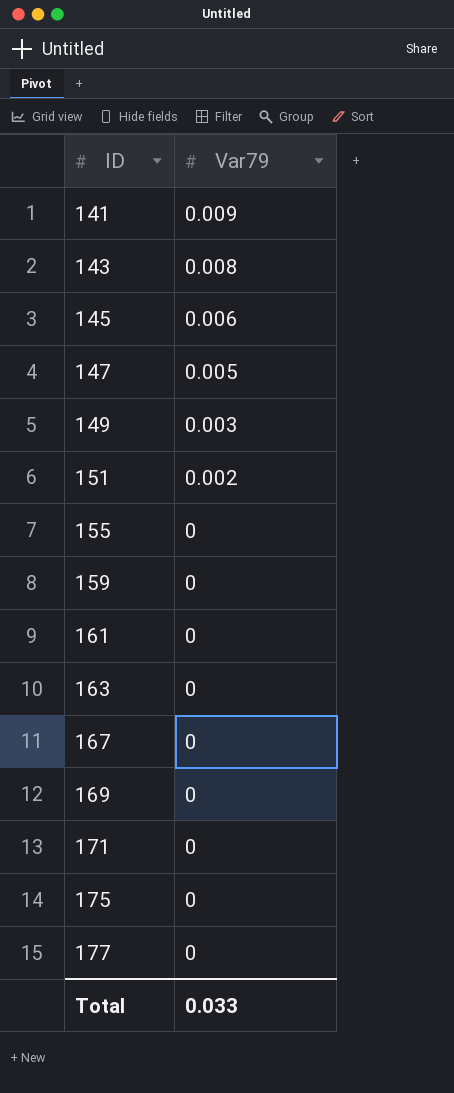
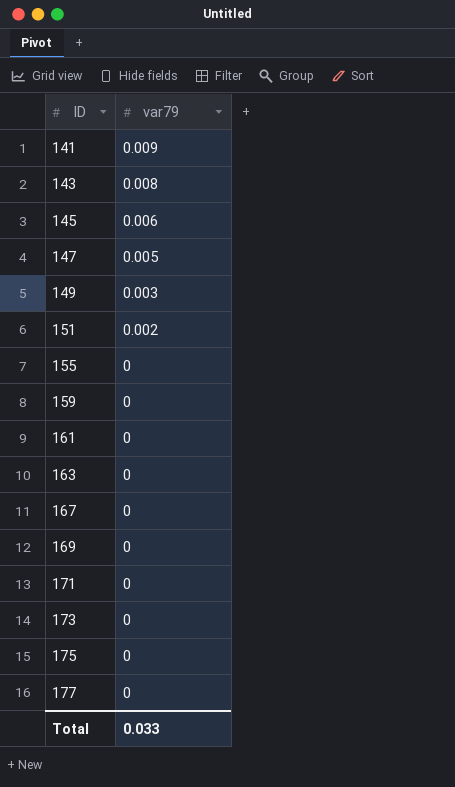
column name: Var79 -> var79
row 173: none -> 0

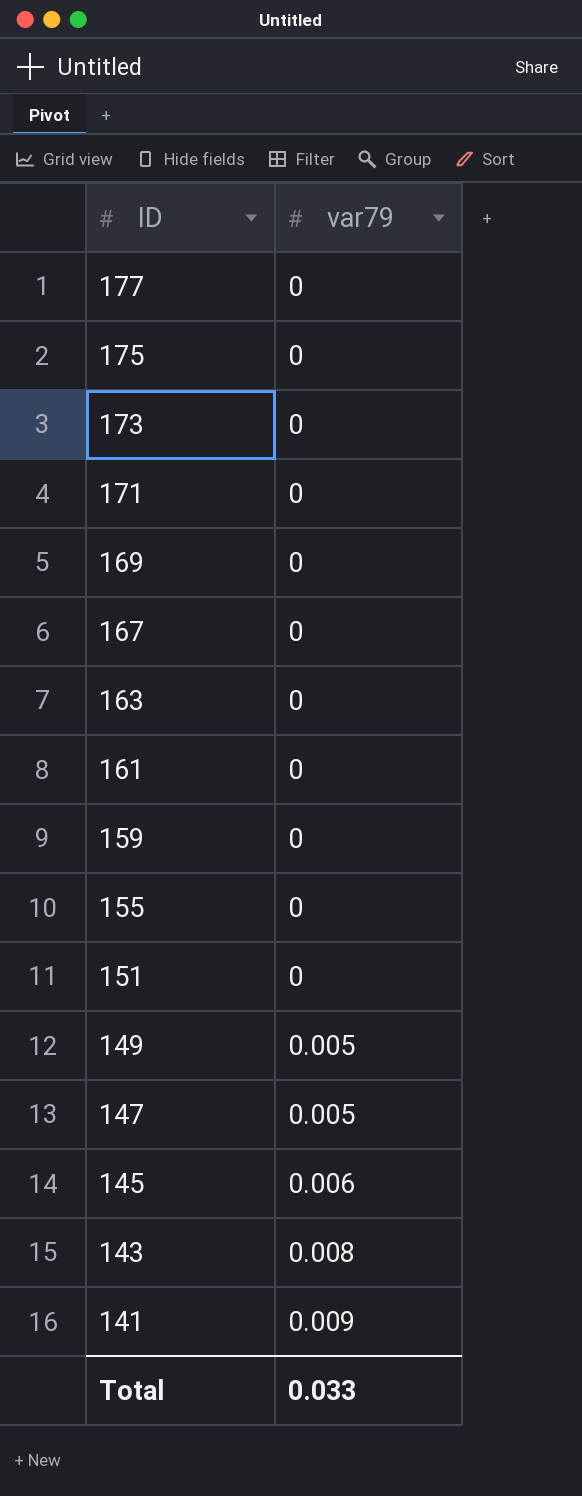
row order: ID ascending -> ID descending
151 | var79: 0.002 -> 0
149 | var79: 0.003 -> 0.005

